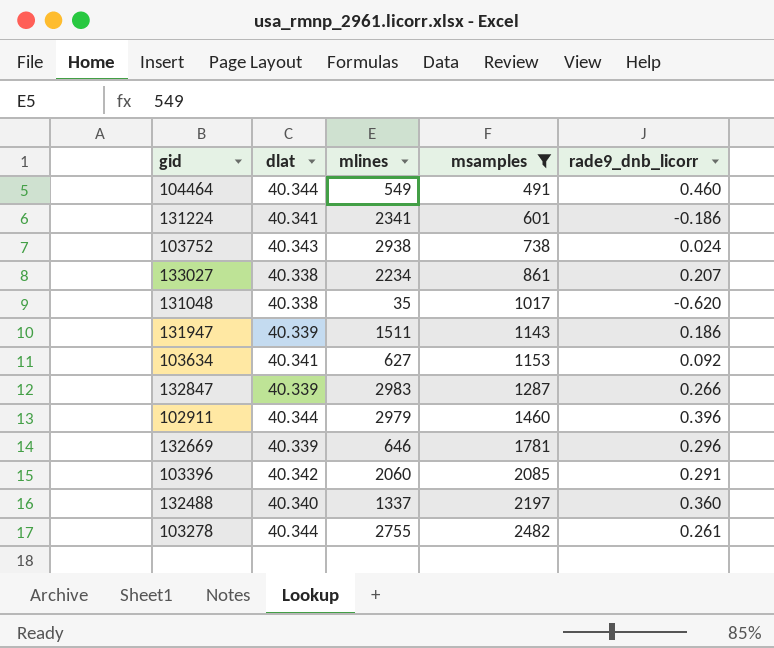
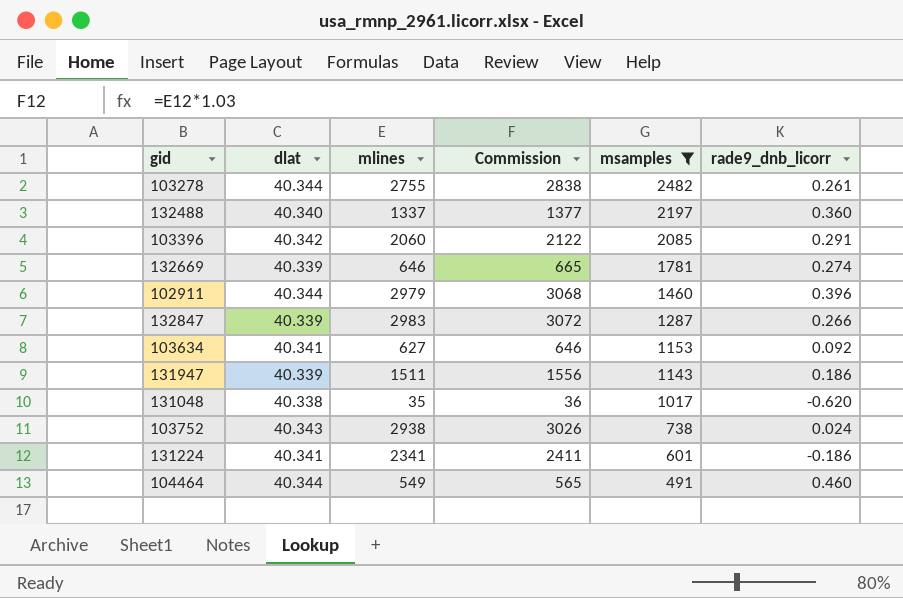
row order: msamples ascending -> msamples descending
column Commission | formula: none -> [mlines] * 1.03
row 133027: 40.338 | 2234 | 861 | 0.207 -> none
132669 | rade9_dnb_licorr: 0.296 -> 0.274

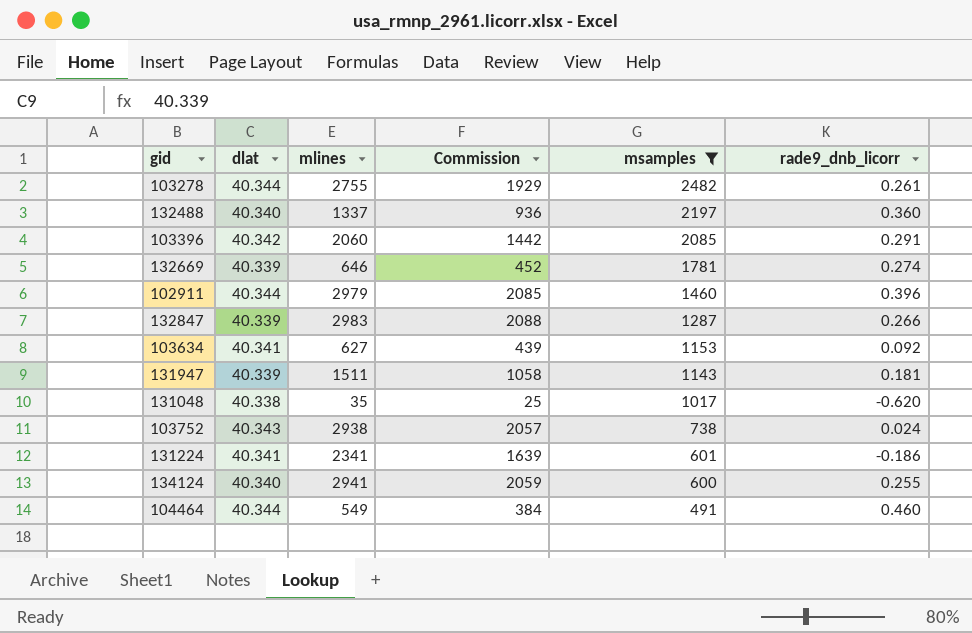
column Commission | formula: [mlines] * 1.03 -> [mlines] * 0.7
131947 | rade9_dnb_licorr: 0.186 -> 0.181
row 134124: none -> 40.340 | 2941 | 2059 | 600 | 0.255

